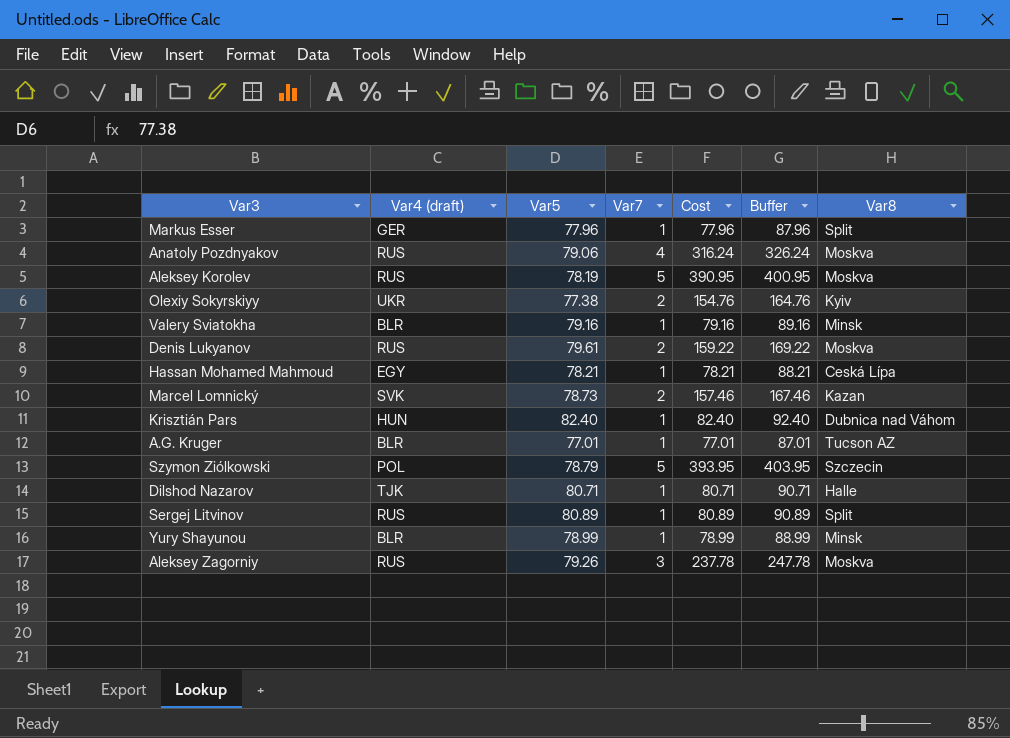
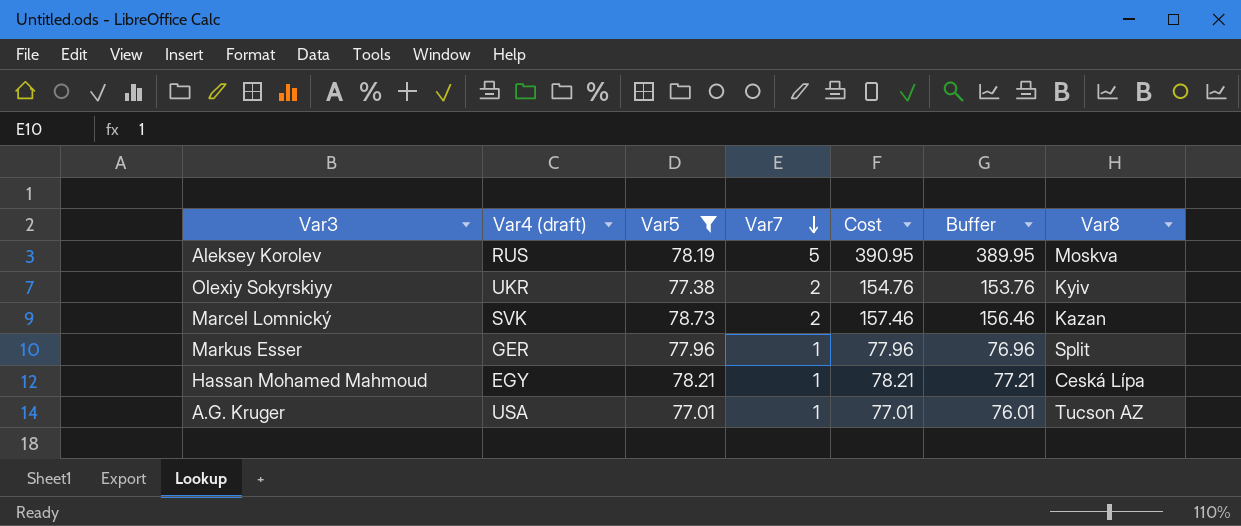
filter: none -> Var5 <= 78.73
row order: none -> Var7 descending
column Buffer | formula: [Cost] + 10 -> [Cost] - 1
A.G. Kruger | Var4 (draft): BLR -> USA

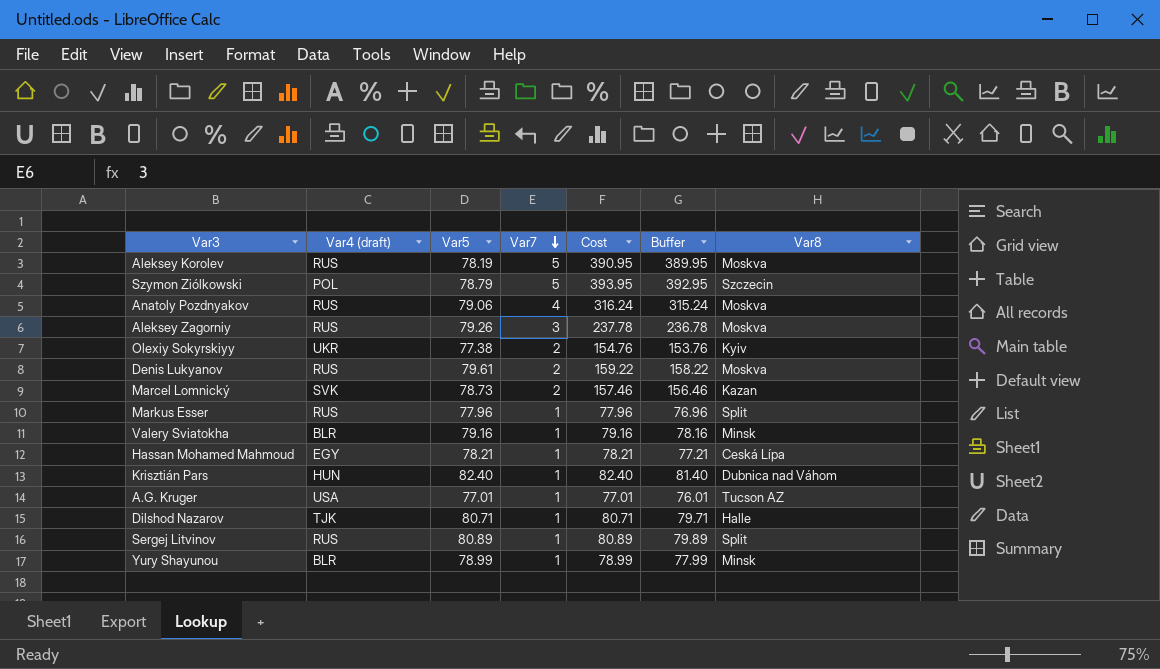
filter: Var5 <= 78.73 -> none
Markus Esser | Var4 (draft): GER -> RUS

